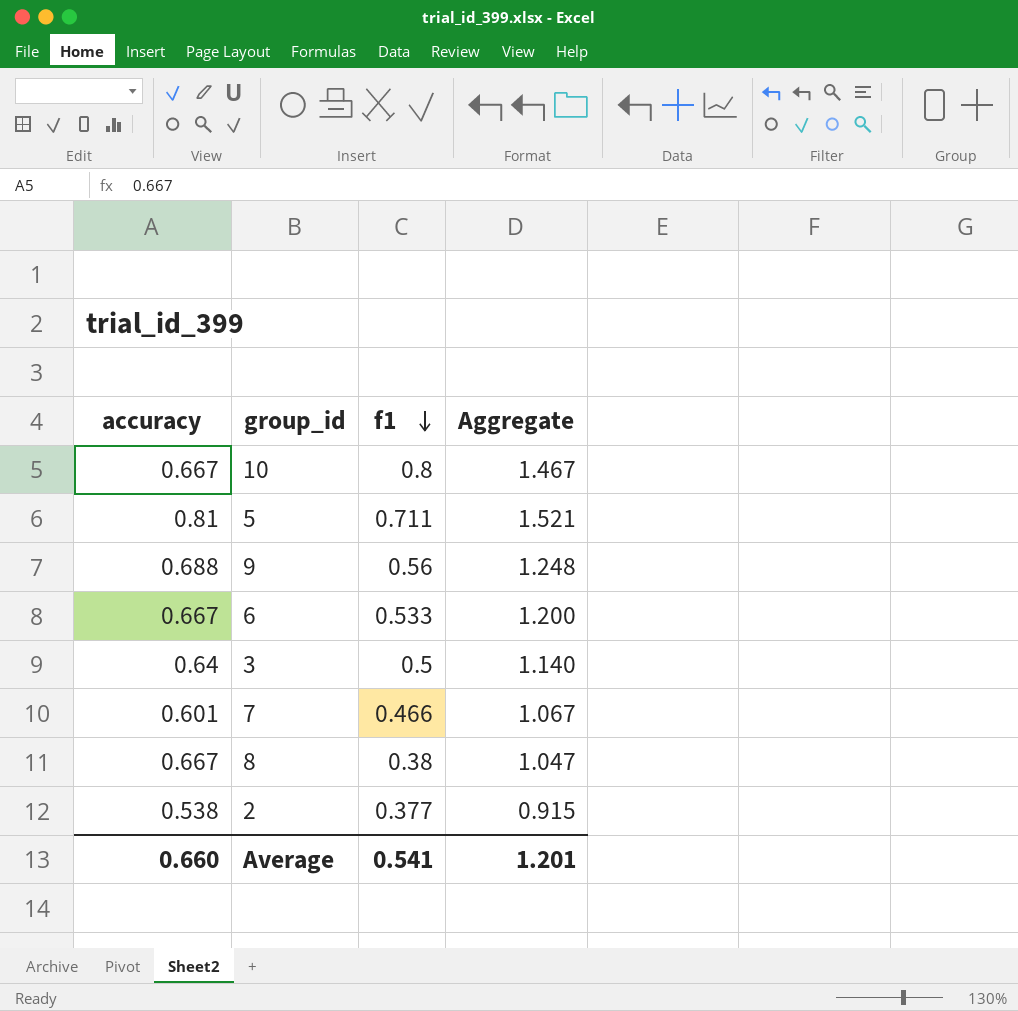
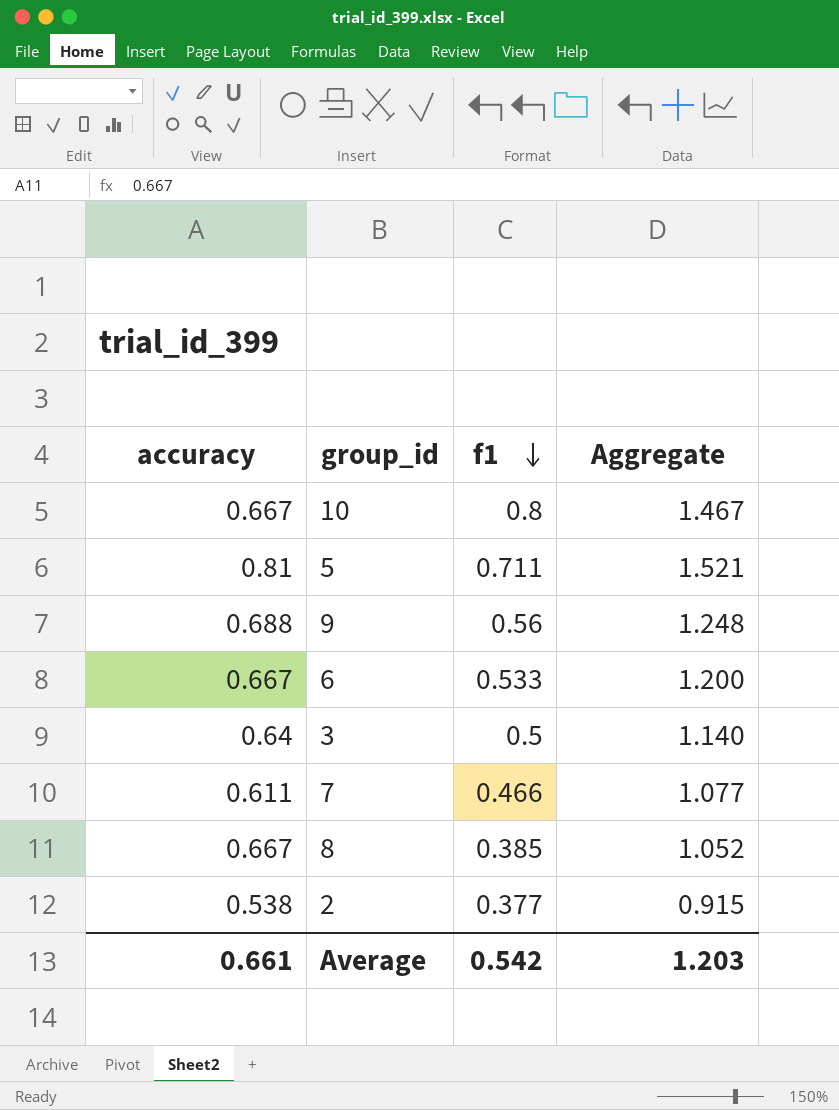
7 | accuracy: 0.601 -> 0.611
7 | Aggregate: 1.067 -> 1.077
8 | f1: 0.38 -> 0.385
8 | Aggregate: 1.047 -> 1.052
Average | accuracy: 0.660 -> 0.661
Average | f1: 0.541 -> 0.542
Average | Aggregate: 1.201 -> 1.203

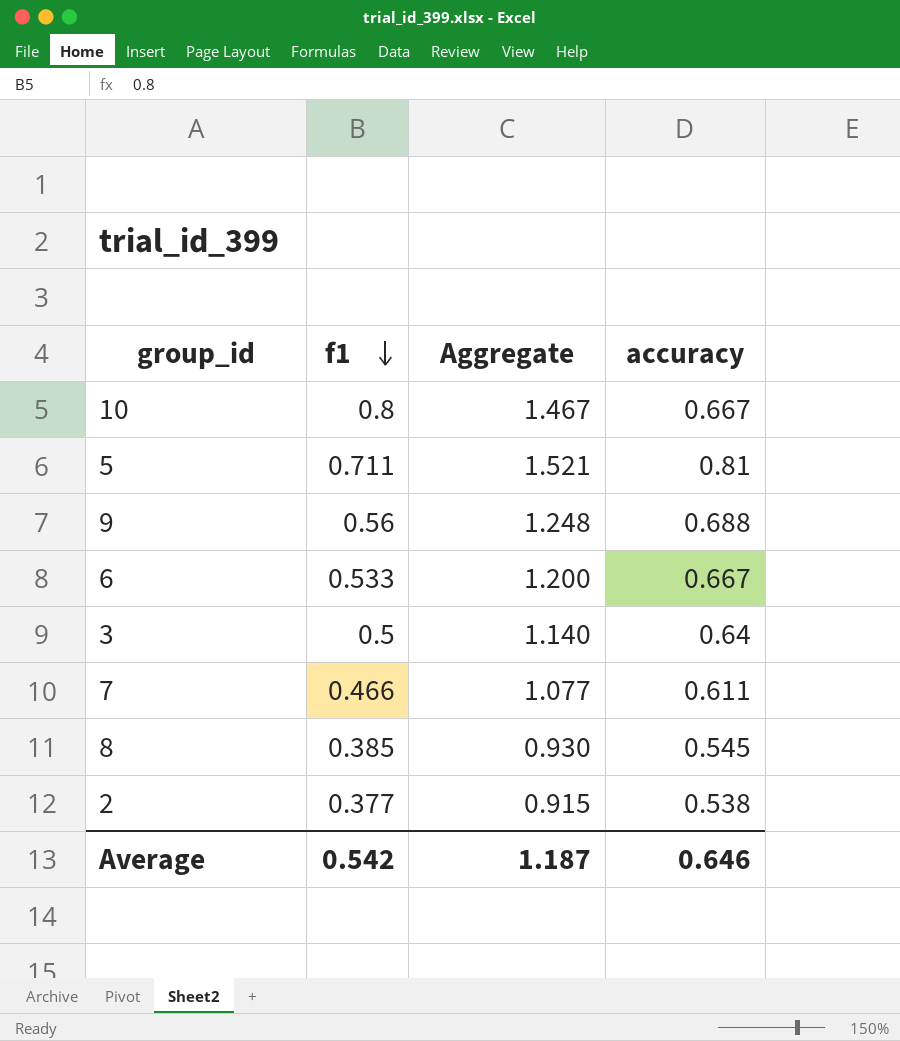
column accuracy | position: 1 -> 4
8 | Aggregate: 1.052 -> 0.930
8 | accuracy: 0.667 -> 0.545
Average | Aggregate: 1.203 -> 1.187
Average | accuracy: 0.661 -> 0.646

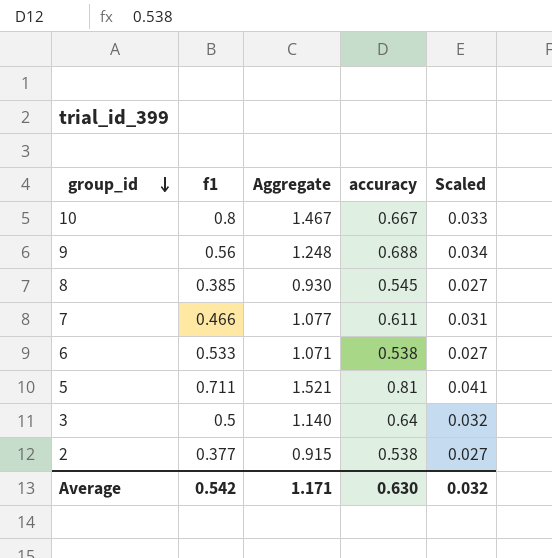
row order: f1 descending -> group_id descending
column Scaled | formula: none -> [accuracy] * 0.05
6 | Aggregate: 1.200 -> 1.071
6 | accuracy: 0.667 -> 0.538
Average | Aggregate: 1.187 -> 1.171
Average | accuracy: 0.646 -> 0.630

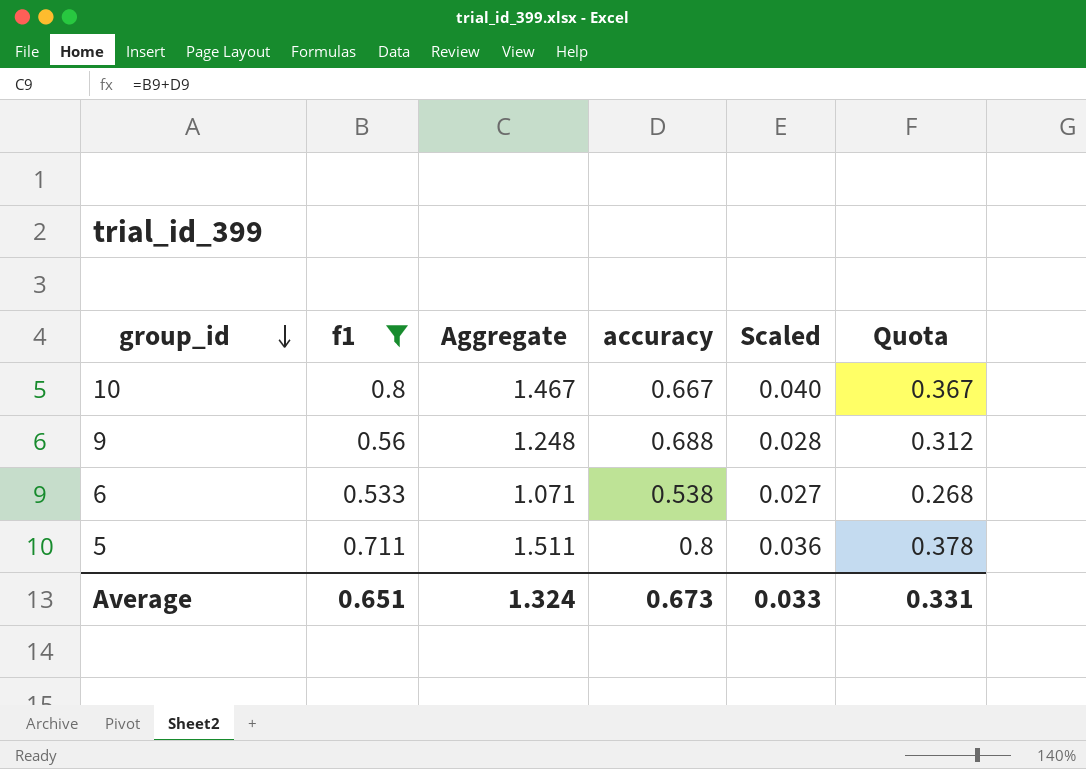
filter: none -> f1 >= 0.533
column Scaled | formula: [accuracy] * 0.05 -> [f1] * 0.05
column Quota | formula: none -> [Aggregate] * 0.25
5 | Aggregate: 1.521 -> 1.511
5 | accuracy: 0.81 -> 0.8
Average | f1: 0.542 -> 0.651
Average | Aggregate: 1.171 -> 1.324
Average | accuracy: 0.630 -> 0.673
Average | Scaled: 0.032 -> 0.033

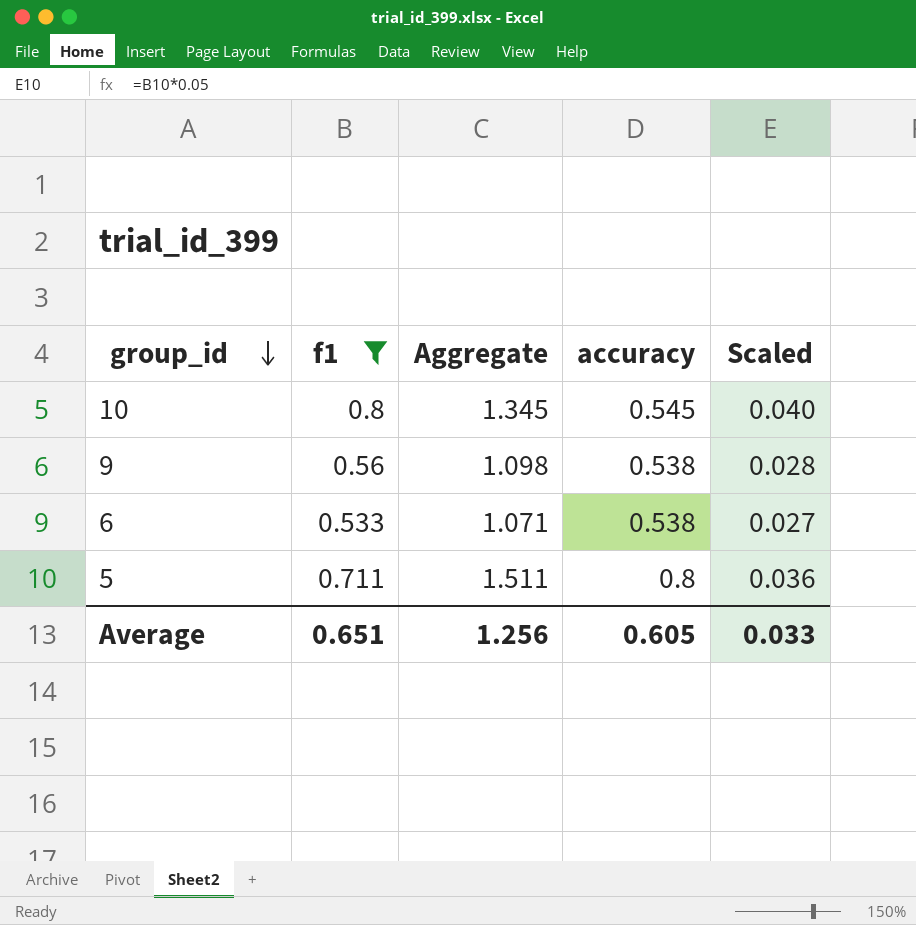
column Quota | formula: [Aggregate] * 0.25 -> none
10 | Aggregate: 1.467 -> 1.345
10 | accuracy: 0.667 -> 0.545
9 | Aggregate: 1.248 -> 1.098
9 | accuracy: 0.688 -> 0.538
Average | Aggregate: 1.324 -> 1.256
Average | accuracy: 0.673 -> 0.605

